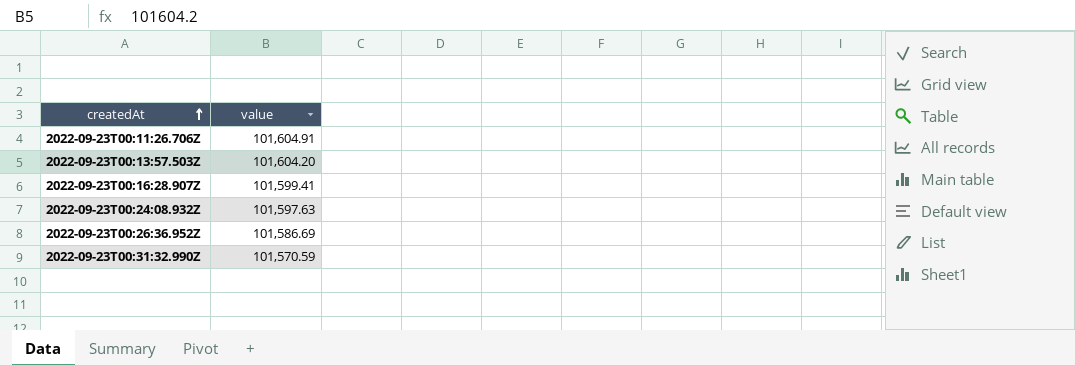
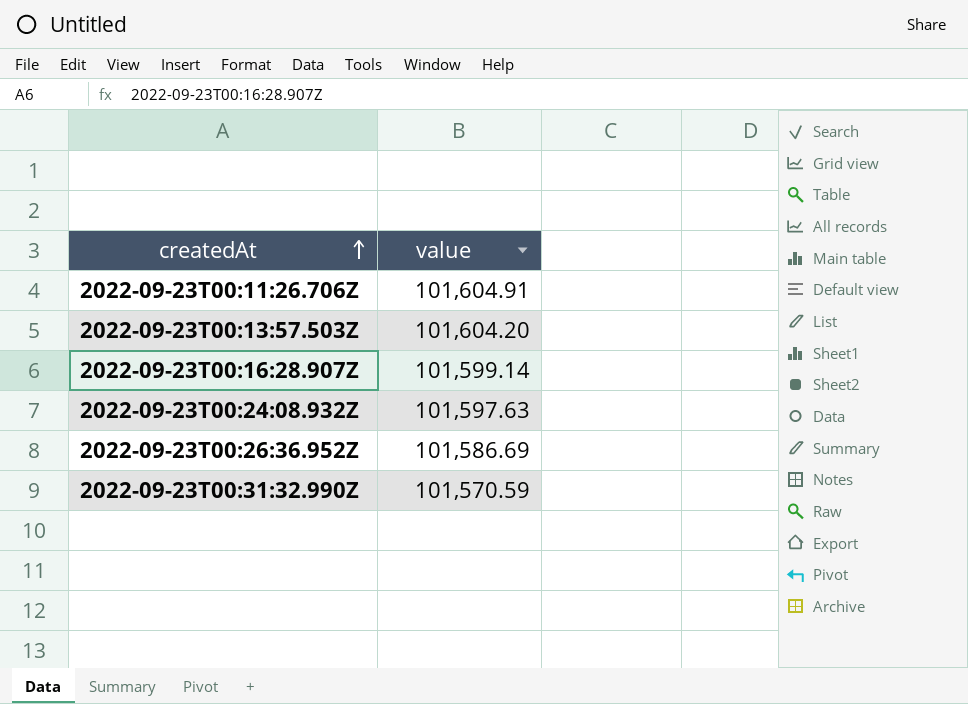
2022-09-23T00:16:28.907Z | value: 101,599.41 -> 101,599.14

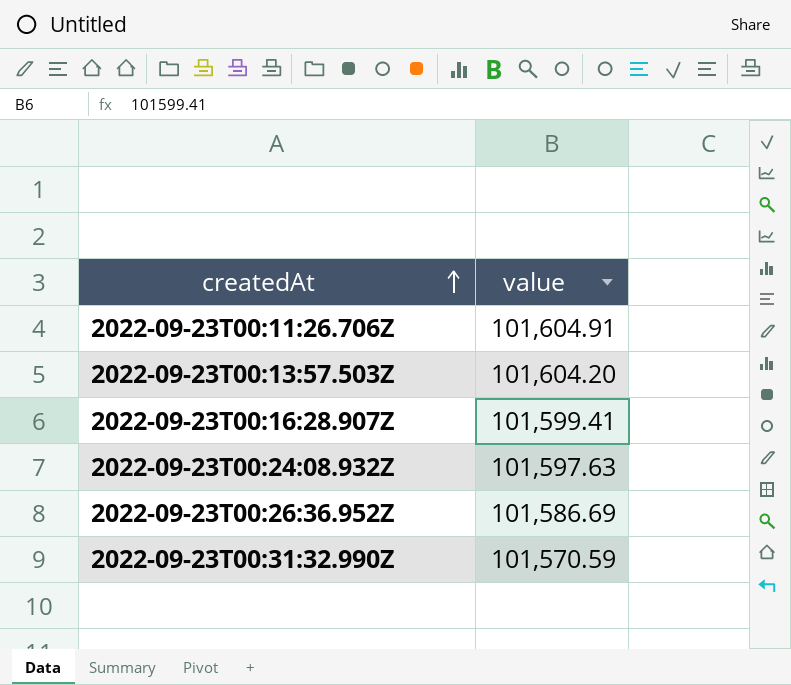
2022-09-23T00:16:28.907Z | value: 101,599.14 -> 101,599.41

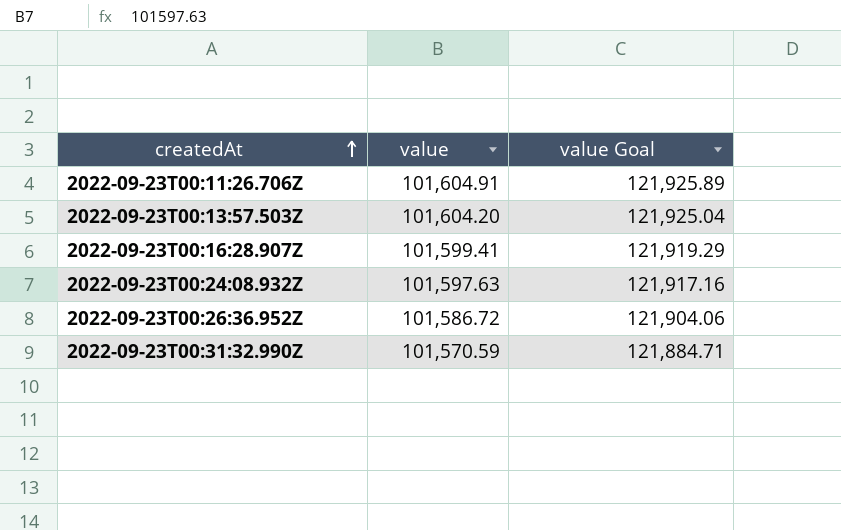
column value Goal | formula: none -> [value] * 1.2
2022-09-23T00:26:36.952Z | value: 101,586.69 -> 101,586.72

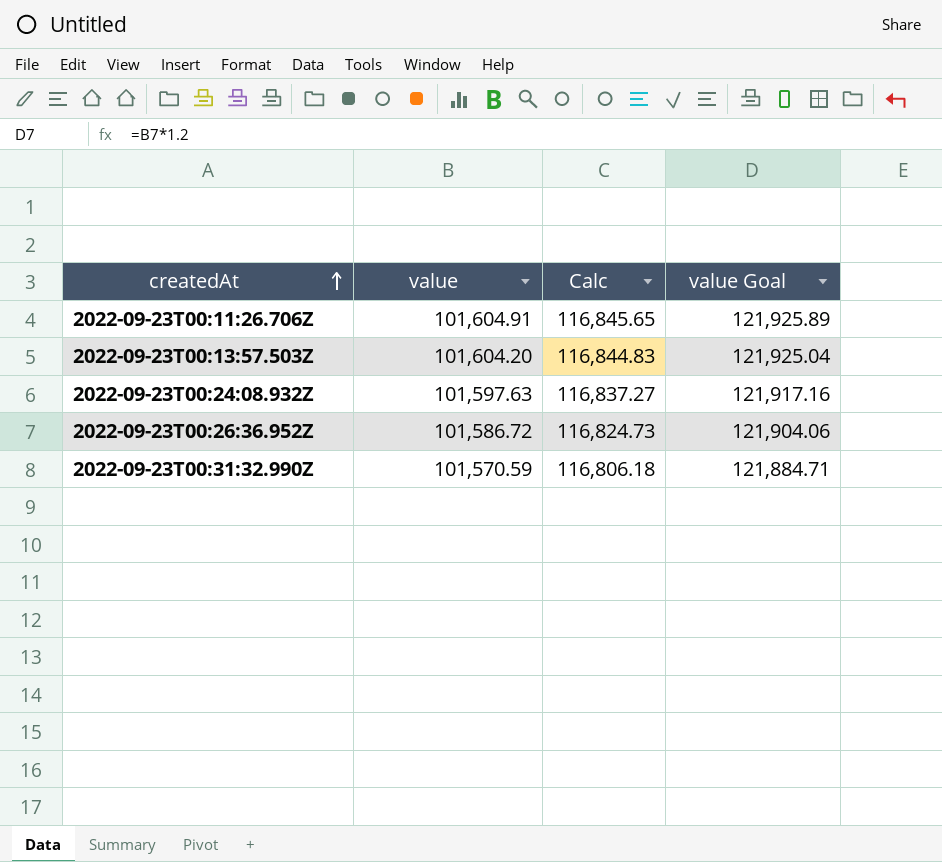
column Calc | formula: none -> [value] * 1.15
row 2022-09-23T00:16:28.907Z: 101,599.41 | 121,919.29 -> none

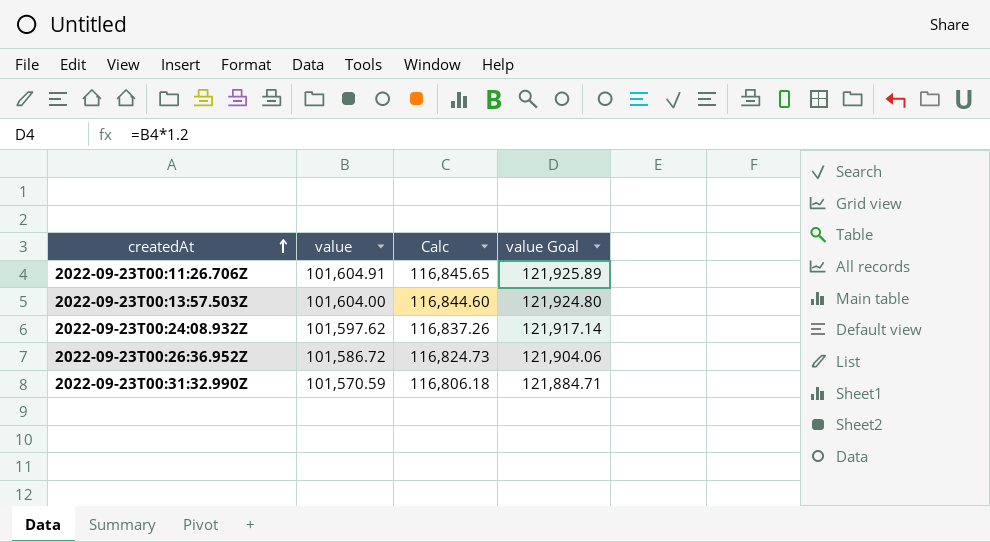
2022-09-23T00:13:57.503Z | value: 101,604.20 -> 101,604.00
2022-09-23T00:13:57.503Z | Calc: 116,844.83 -> 116,844.60
2022-09-23T00:13:57.503Z | value Goal: 121,925.04 -> 121,924.80
2022-09-23T00:24:08.932Z | value: 101,597.63 -> 101,597.62
2022-09-23T00:24:08.932Z | Calc: 116,837.27 -> 116,837.26
2022-09-23T00:24:08.932Z | value Goal: 121,917.16 -> 121,917.14

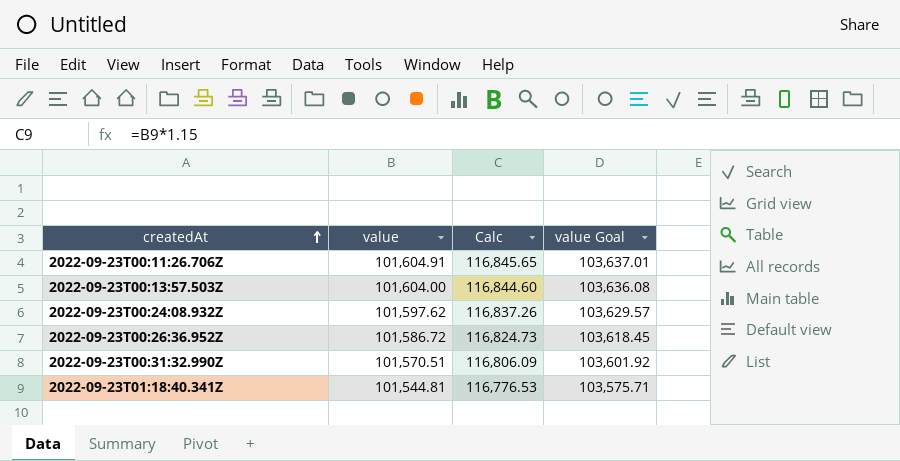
column value Goal | formula: [value] * 1.2 -> [value] * 1.02
2022-09-23T00:31:32.990Z | value: 101,570.59 -> 101,570.51
2022-09-23T00:31:32.990Z | Calc: 116,806.18 -> 116,806.09
row 2022-09-23T01:18:40.341Z: none -> 101,544.81 | 116,776.53 | 103,575.71

